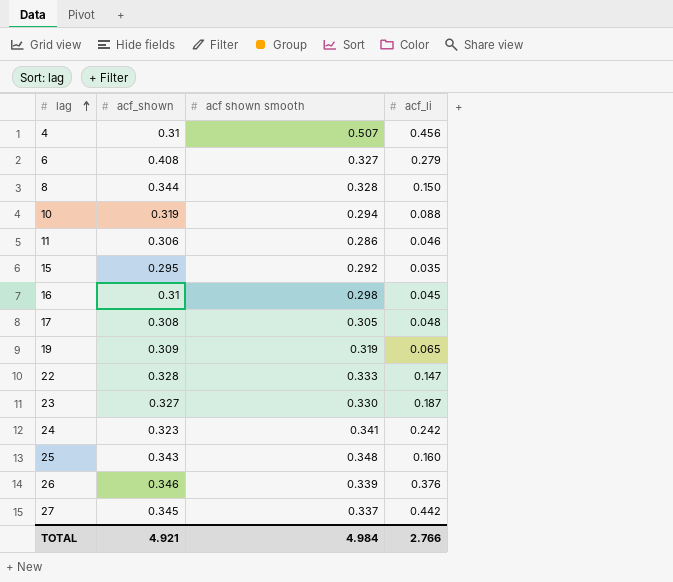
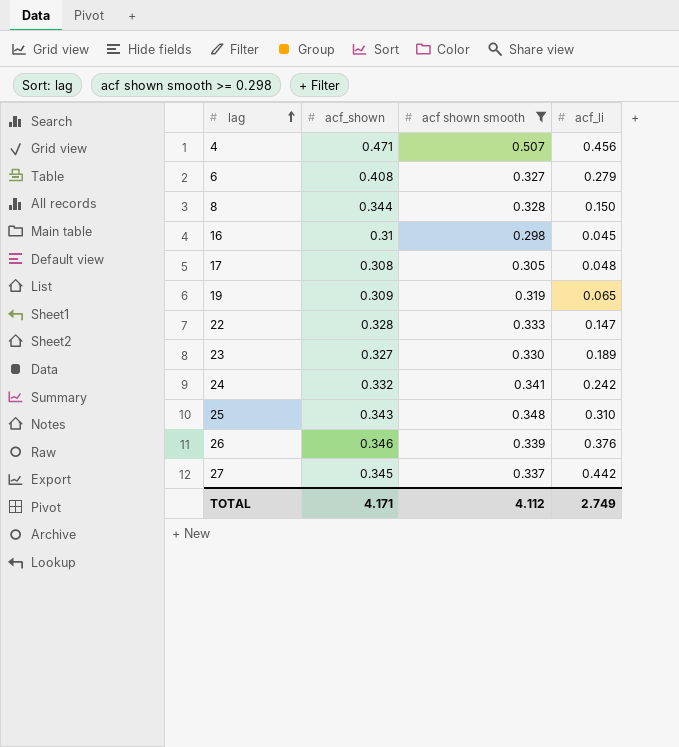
filter: none -> acf shown smooth >= 0.298
4 | acf_shown: 0.31 -> 0.471
23 | acf_li: 0.187 -> 0.189
24 | acf_shown: 0.323 -> 0.332
25 | acf_li: 0.160 -> 0.310
TOTAL | acf_shown: 4.921 -> 4.171
TOTAL | acf shown smooth: 4.984 -> 4.112
TOTAL | acf_li: 2.766 -> 2.749

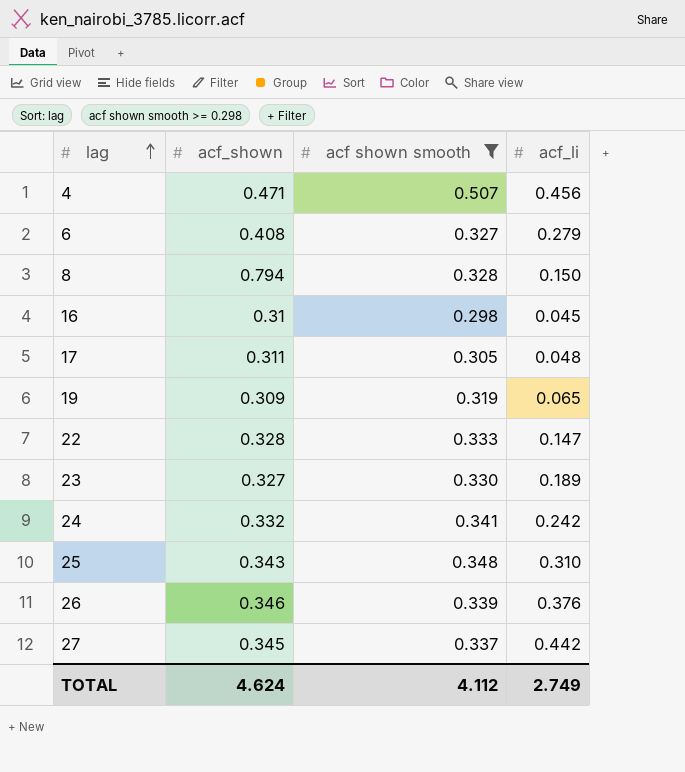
8 | acf_shown: 0.344 -> 0.794
17 | acf_shown: 0.308 -> 0.311
TOTAL | acf_shown: 4.171 -> 4.624

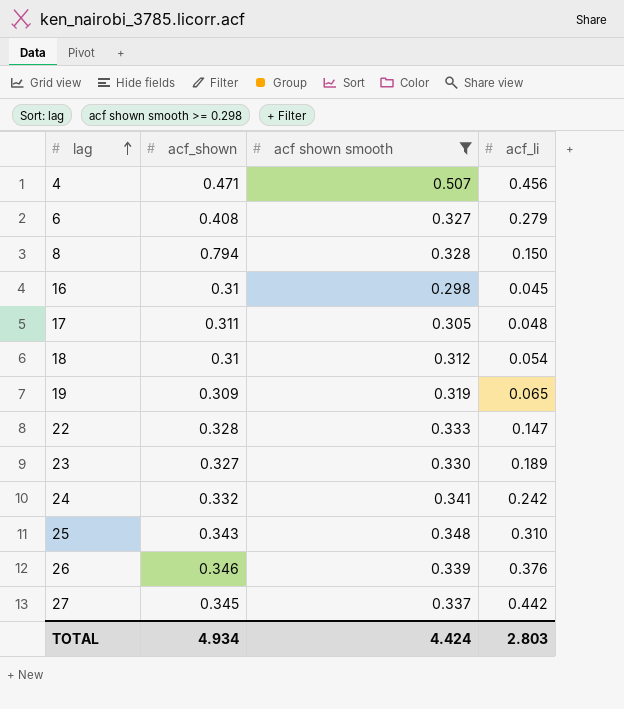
row 18: none -> 0.31 | 0.312 | 0.054
TOTAL | acf_shown: 4.624 -> 4.934
TOTAL | acf shown smooth: 4.112 -> 4.424
TOTAL | acf_li: 2.749 -> 2.803

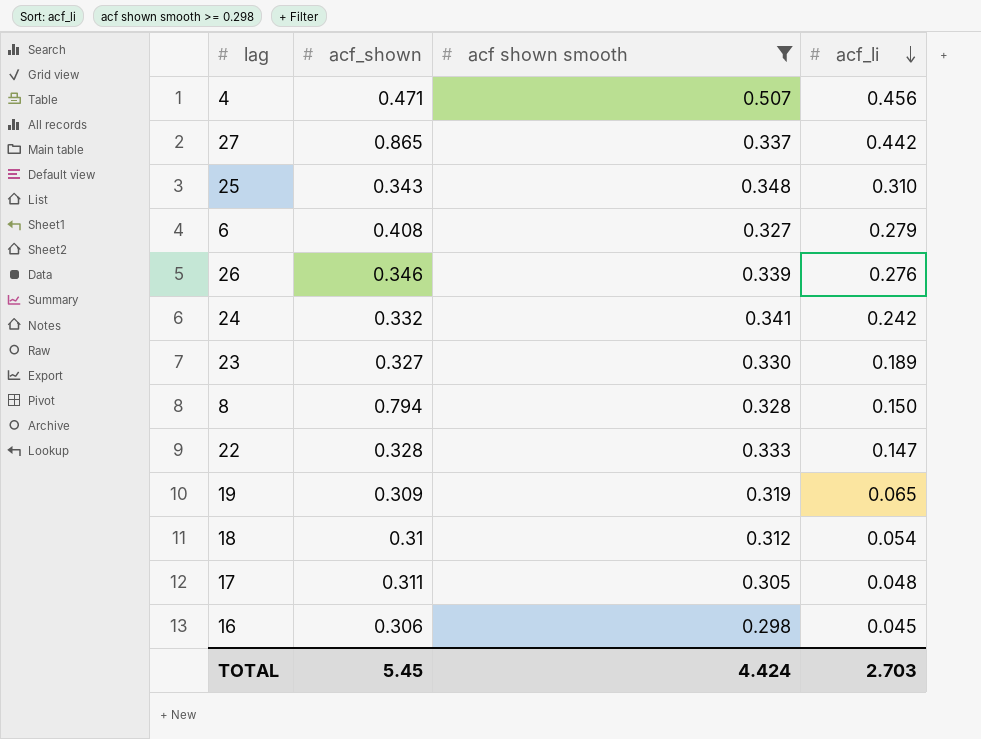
row order: lag ascending -> acf_li descending
27 | acf_shown: 0.345 -> 0.865
26 | acf_li: 0.376 -> 0.276
16 | acf_shown: 0.31 -> 0.306
TOTAL | acf_shown: 4.934 -> 5.45
TOTAL | acf_li: 2.803 -> 2.703

